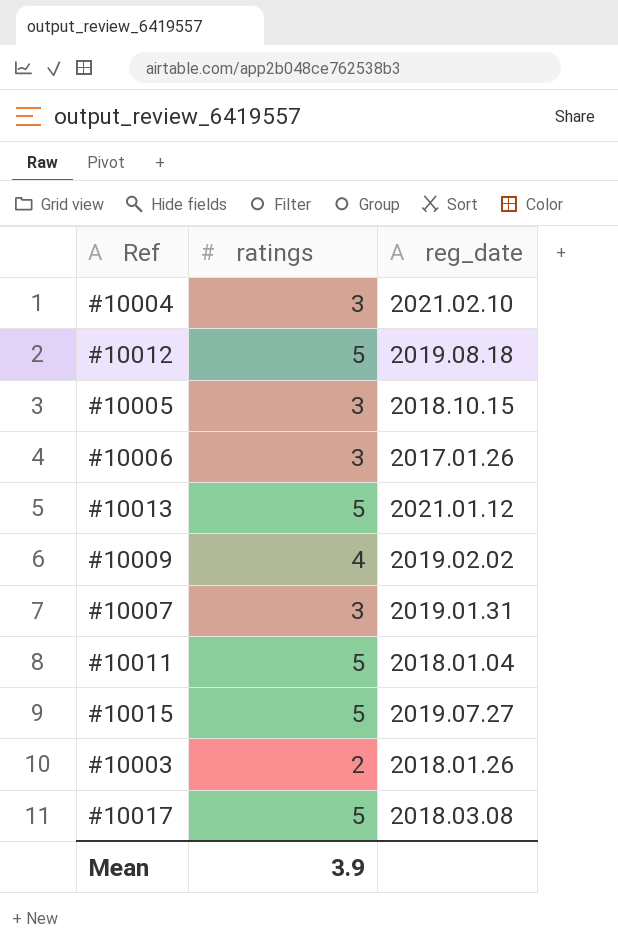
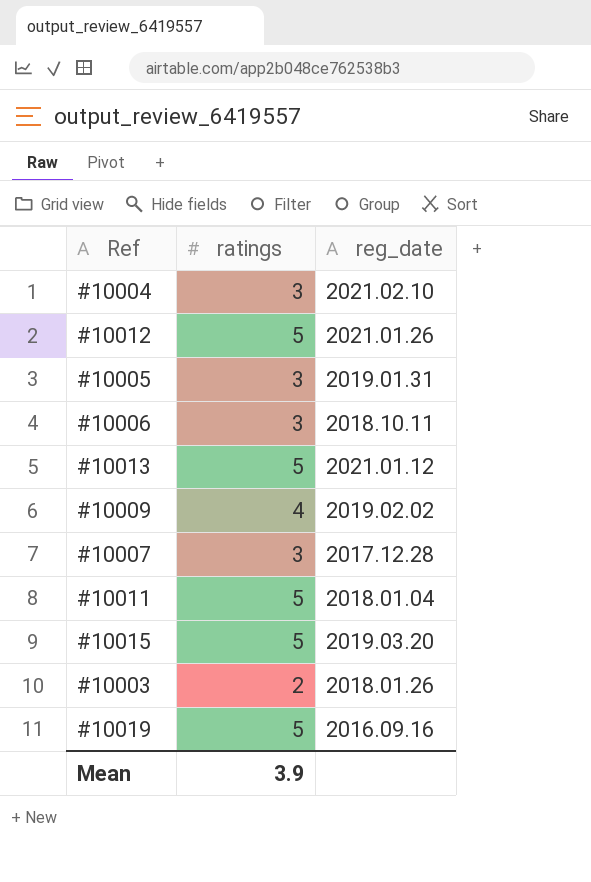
row #10017: 5 | 2018.03.08 -> none
#10012 | reg_date: 2019.08.18 -> 2021.01.26
#10005 | reg_date: 2018.10.15 -> 2019.01.31
#10006 | reg_date: 2017.01.26 -> 2018.10.11
#10007 | reg_date: 2019.01.31 -> 2017.12.28
#10015 | reg_date: 2019.07.27 -> 2019.03.20
row #10019: none -> 5 | 2016.09.16

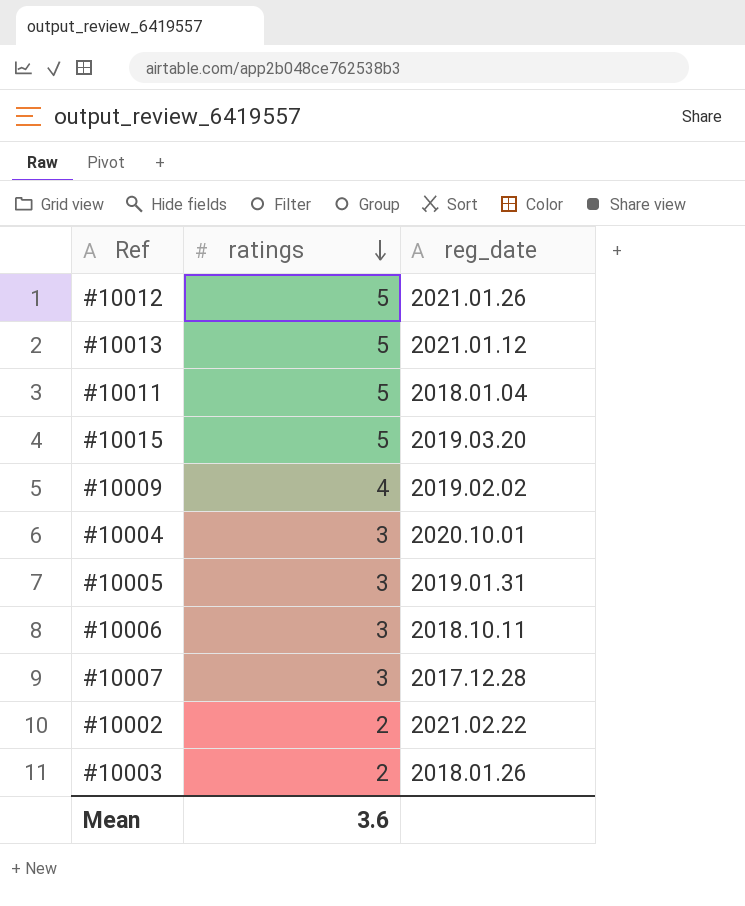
row order: none -> ratings descending
row #10019: 5 | 2016.09.16 -> none
#10004 | reg_date: 2021.02.10 -> 2020.10.01
row #10002: none -> 2 | 2021.02.22
Mean | ratings: 3.9 -> 3.6

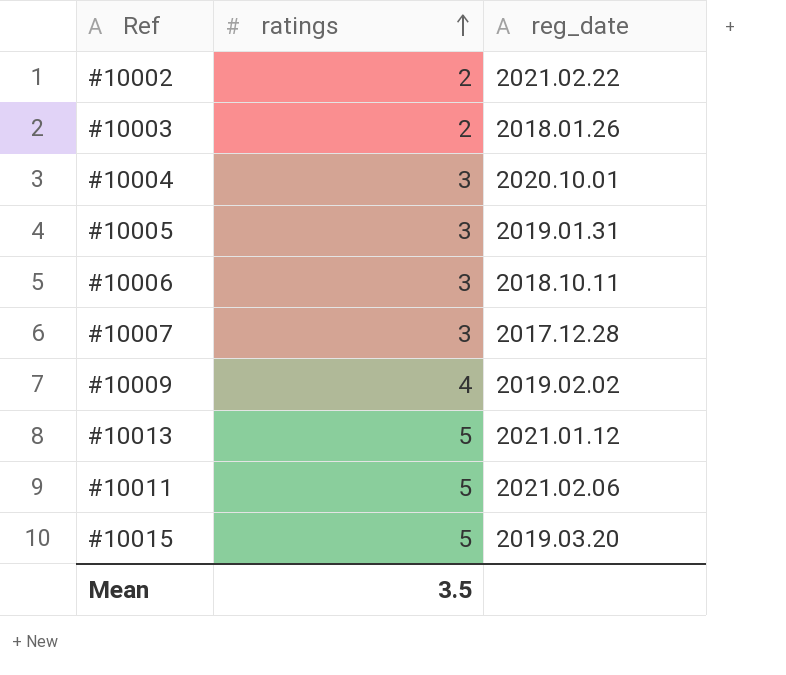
row order: ratings descending -> ratings ascending
row #10012: 5 | 2021.01.26 -> none
#10011 | reg_date: 2018.01.04 -> 2021.02.06
Mean | ratings: 3.6 -> 3.5

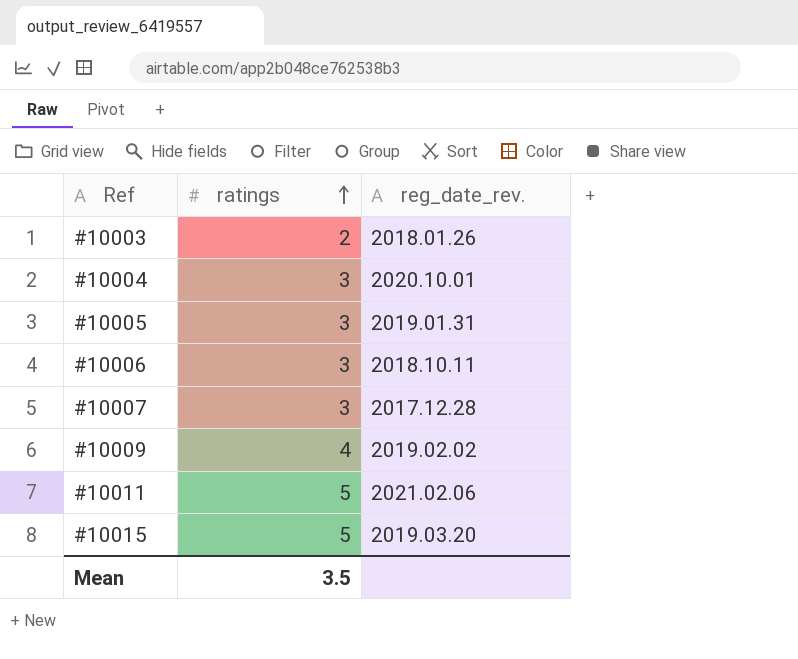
column name: reg_date -> reg_date_rev.
row #10002: 2 | 2021.02.22 -> none
row #10013: 5 | 2021.01.12 -> none

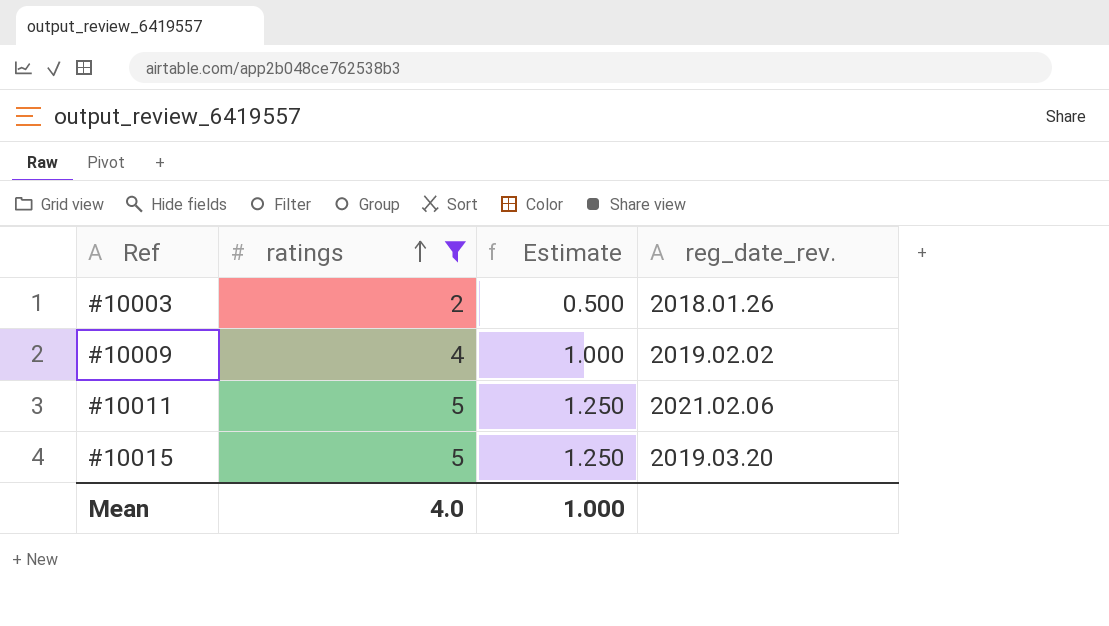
filter: none -> ratings != 3
column Estimate | formula: none -> [ratings] * 0.25
Mean | ratings: 3.5 -> 4.0

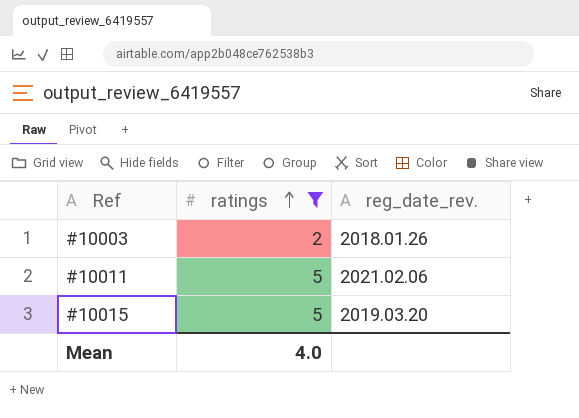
column Estimate | formula: [ratings] * 0.25 -> none
row #10009: 4 | 1.000 | 2019.02.02 -> none

